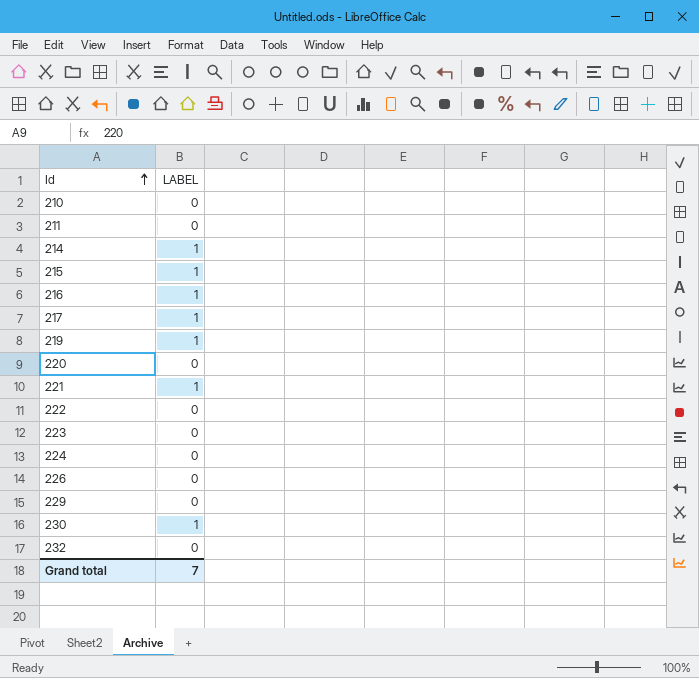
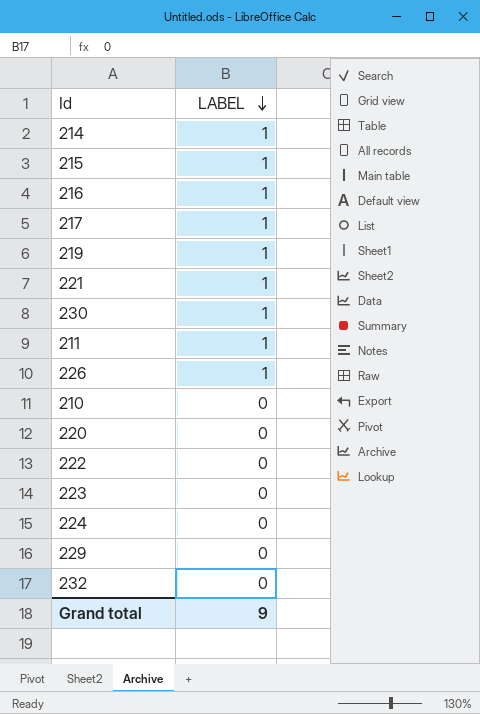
row order: Id ascending -> LABEL descending
211 | LABEL: 0 -> 1
226 | LABEL: 0 -> 1
Grand total | LABEL: 7 -> 9

